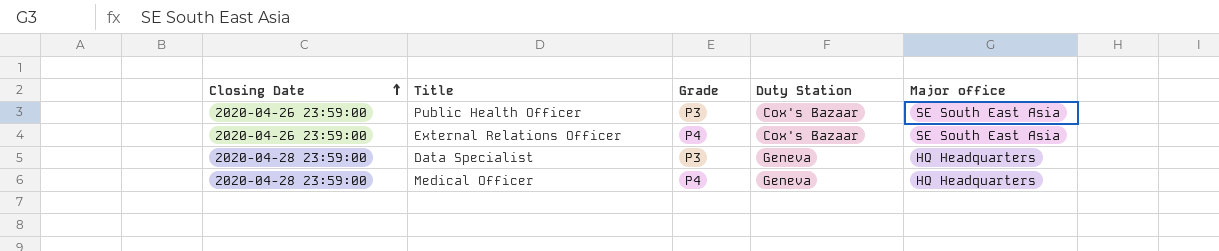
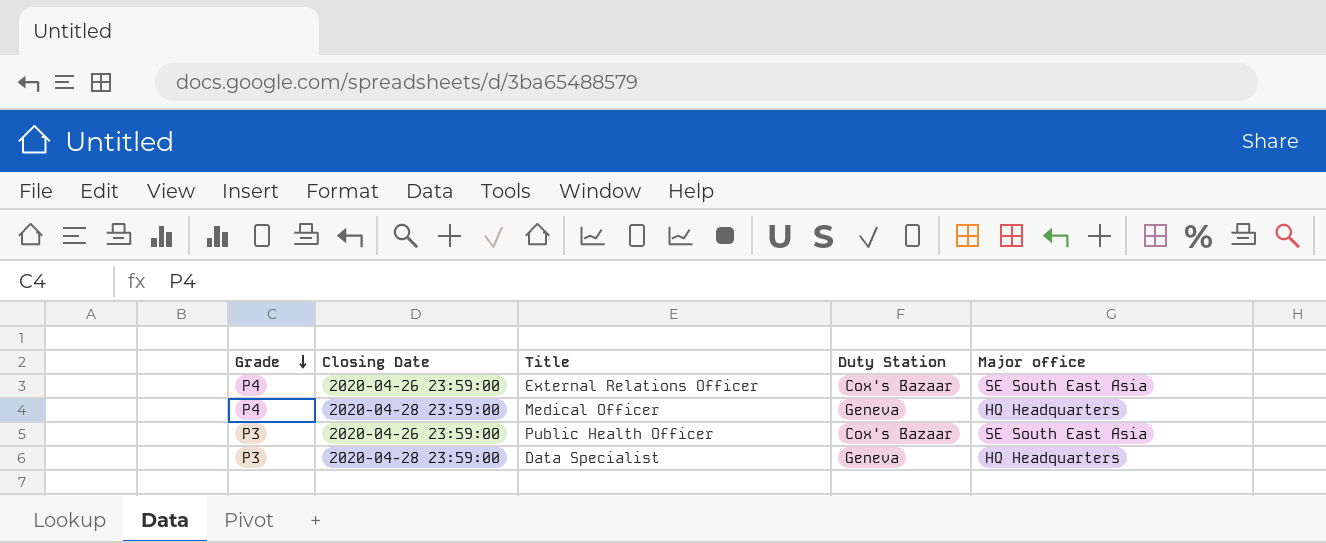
row order: Closing Date ascending -> Grade descending
column Grade | position: 3 -> 1

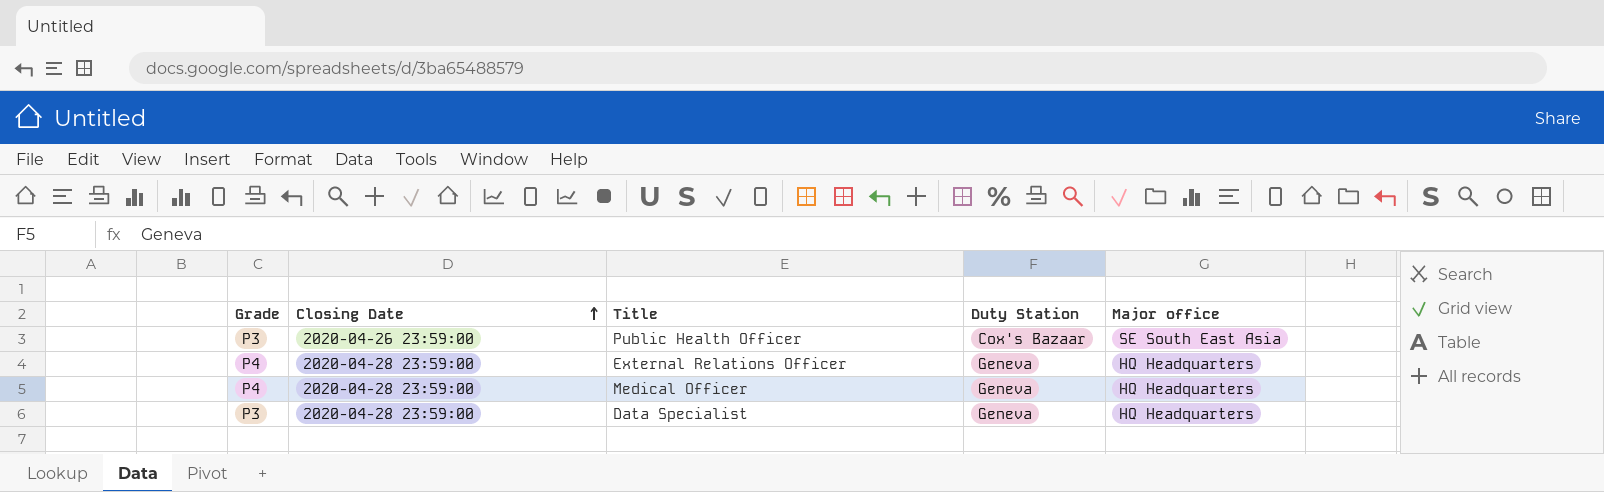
row order: Grade descending -> Closing Date ascending
External Relations Officer | Closing Date: 2020-04-26 23:59:00 -> 2020-04-28 23:59:00
External Relations Officer | Duty Station: Cox's Bazaar -> Geneva
External Relations Officer | Major office: SE South East Asia -> HQ Headquarters

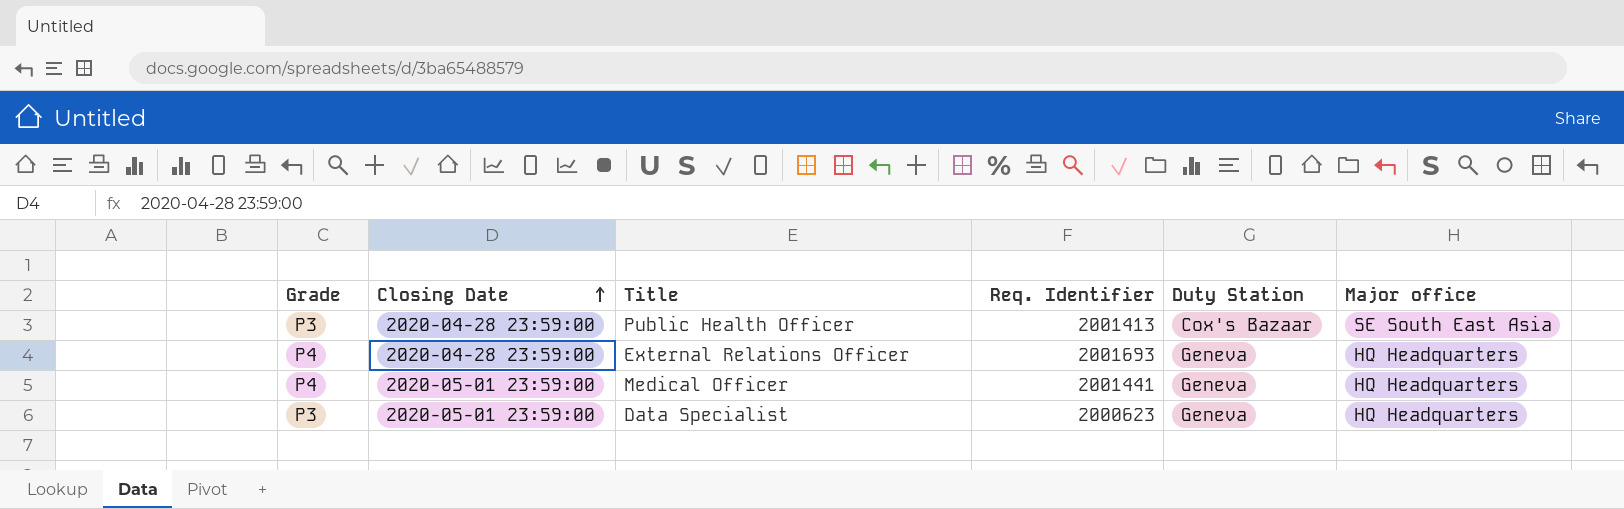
column Req. Identifier | position: none -> 4
Public Health Officer | Closing Date: 2020-04-26 23:59:00 -> 2020-04-28 23:59:00
Medical Officer | Closing Date: 2020-04-28 23:59:00 -> 2020-05-01 23:59:00
Data Specialist | Closing Date: 2020-04-28 23:59:00 -> 2020-05-01 23:59:00

